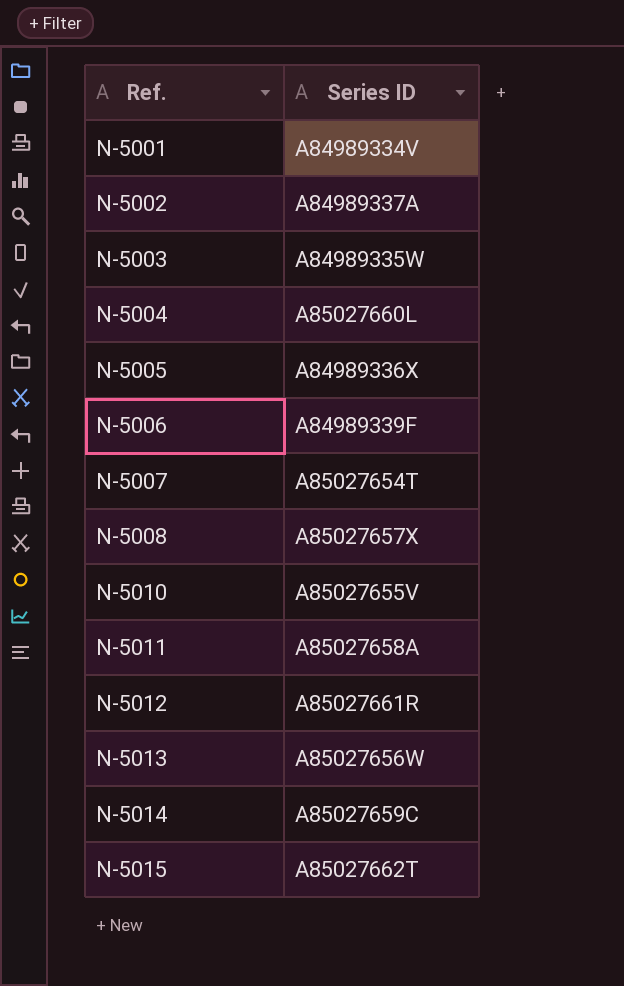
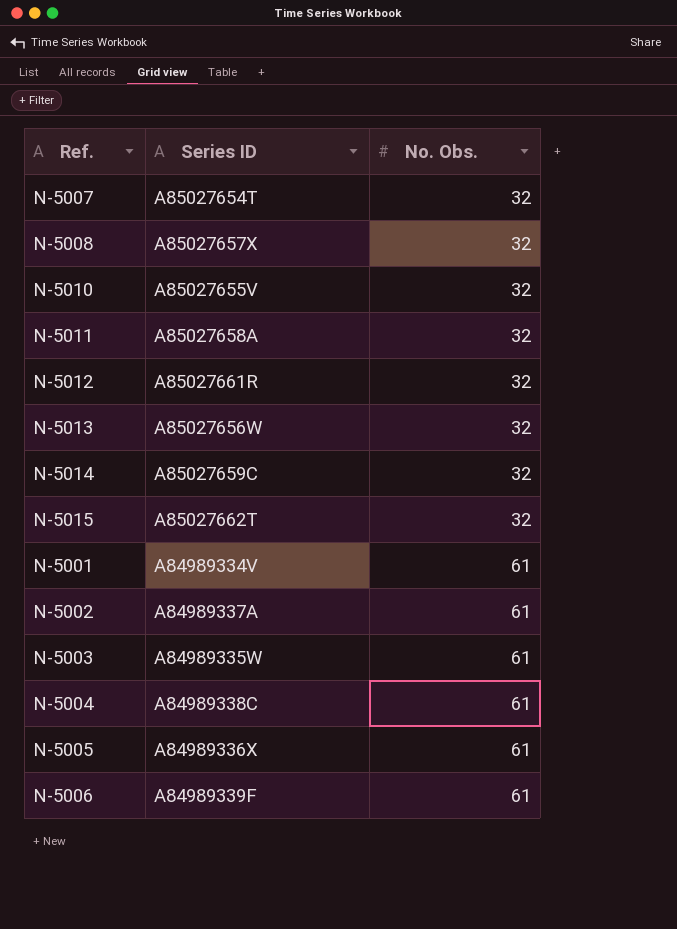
row order: Ref. ascending -> No. Obs. ascending
column No. Obs. | position: none -> 3
N-5004 | Series ID: A85027660L -> A84989338C

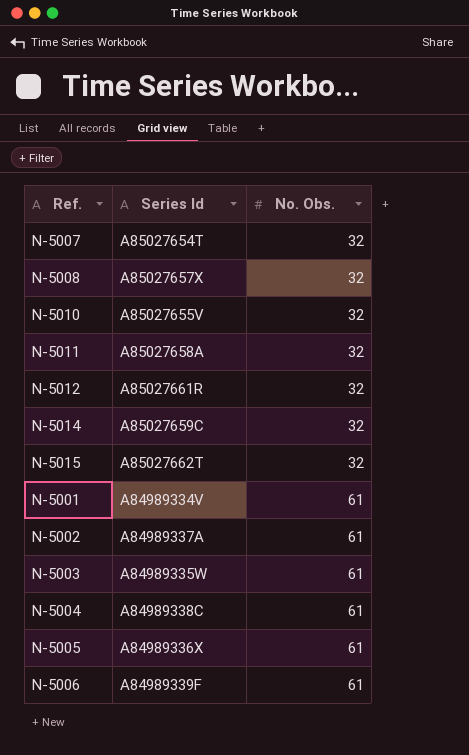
column name: Series ID -> Series Id
row N-5013: A85027656W | 32 -> none

